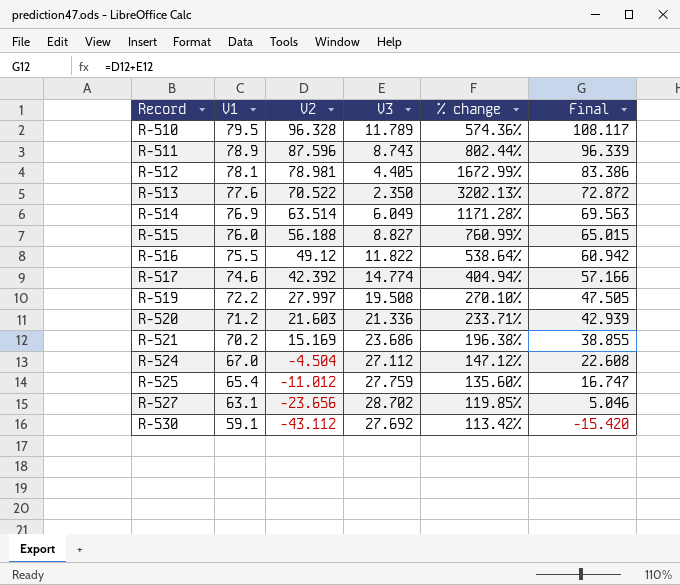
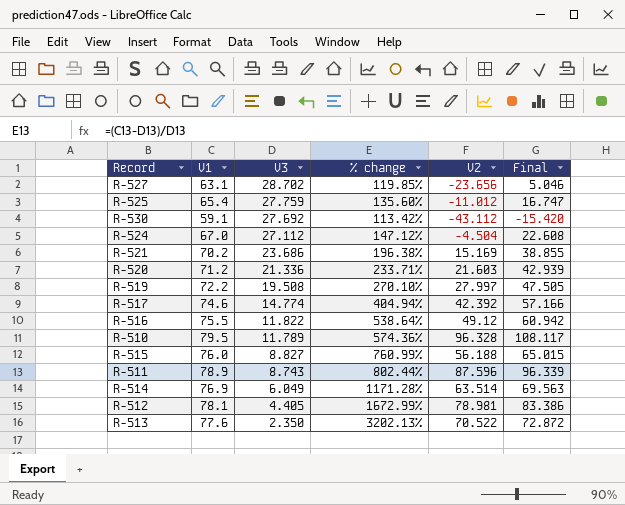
row order: Record ascending -> V3 descending
column V2 | position: 3 -> 5

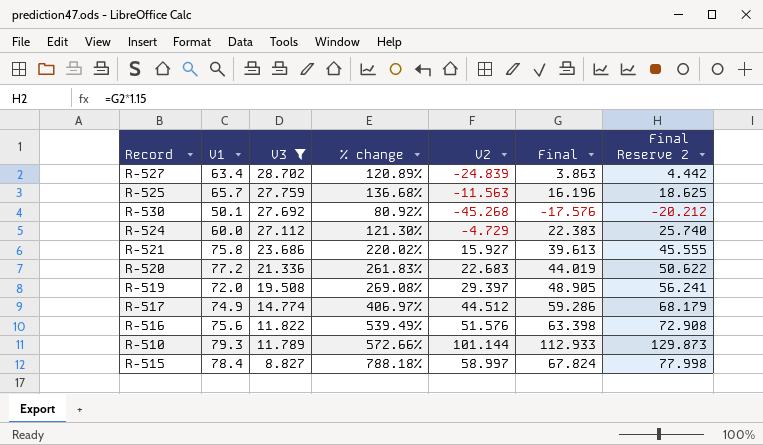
filter: none -> V3 >= 8.827
column Final Reserve 2 | formula: none -> [Final] * 1.15
R-527 | V1: 63.1 -> 63.4
R-527 | % change: 119.85% -> 120.89%
R-527 | V2: -23.656 -> -24.839
R-527 | Final: 5.046 -> 3.863
R-525 | V1: 65.4 -> 65.7
R-525 | % change: 135.60% -> 136.68%
R-525 | V2: -11.012 -> -11.563
R-525 | Final: 16.747 -> 16.196
R-530 | V1: 59.1 -> 50.1
R-530 | % change: 113.42% -> 80.92%
R-530 | V2: -43.112 -> -45.268
R-530 | Final: -15.420 -> -17.576
R-524 | V1: 67.0 -> 60.0
R-524 | % change: 147.12% -> 121.30%
R-524 | V2: -4.504 -> -4.729
R-524 | Final: 22.608 -> 22.383
R-521 | V1: 70.2 -> 75.8
R-521 | % change: 196.38% -> 220.02%
R-521 | V2: 15.169 -> 15.927
R-521 | Final: 38.855 -> 39.613
R-520 | V1: 71.2 -> 77.2
R-520 | % change: 233.71% -> 261.83%
R-520 | V2: 21.603 -> 22.683
R-520 | Final: 42.939 -> 44.019
R-519 | V1: 72.2 -> 72.0
R-519 | % change: 270.10% -> 269.08%
R-519 | V2: 27.997 -> 29.397
R-519 | Final: 47.505 -> 48.905
R-517 | V1: 74.6 -> 74.9
R-517 | % change: 404.94% -> 406.97%
R-517 | V2: 42.392 -> 44.512
R-517 | Final: 57.166 -> 59.286
R-516 | V1: 75.5 -> 75.6
R-516 | % change: 538.64% -> 539.49%
R-516 | V2: 49.12 -> 51.576
R-516 | Final: 60.942 -> 63.398
R-510 | V1: 79.5 -> 79.3
R-510 | % change: 574.36% -> 572.66%
R-510 | V2: 96.328 -> 101.144
R-510 | Final: 108.117 -> 112.933
R-515 | V1: 76.0 -> 78.4
R-515 | % change: 760.99% -> 788.18%
R-515 | V2: 56.188 -> 58.997
R-515 | Final: 65.015 -> 67.824

